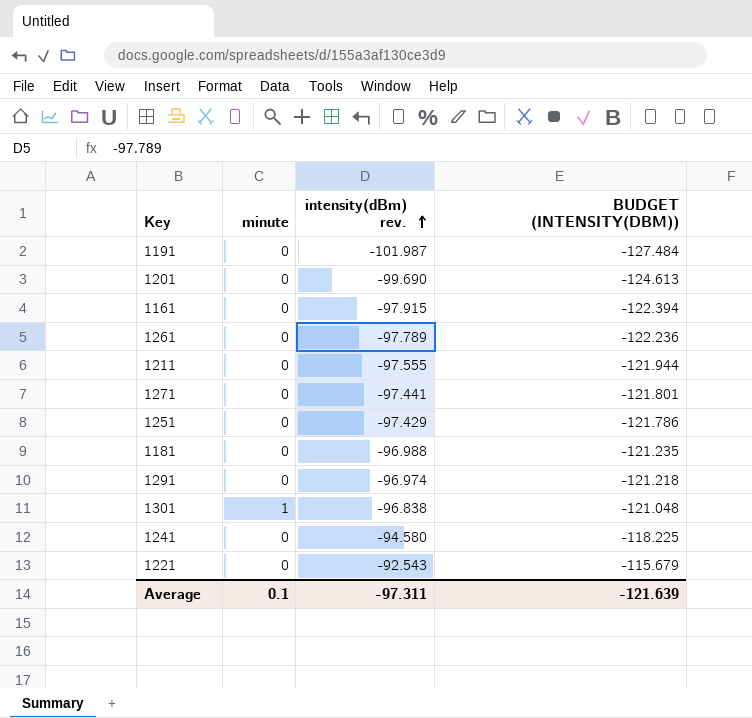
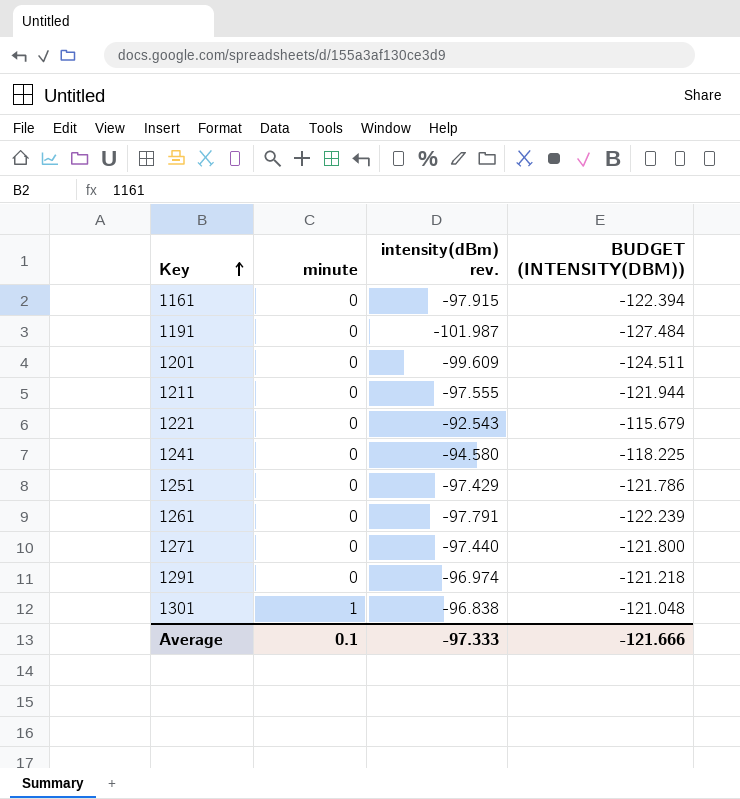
row order: intensity(dBm) rev. ascending -> Key ascending
row 1181: 0 | -96.988 | -121.235 -> none
1201 | intensity(dBm) rev.: -99.690 -> -99.609
1201 | BUDGET (INTENSITY(DBM)): -124.613 -> -124.511
1261 | intensity(dBm) rev.: -97.789 -> -97.791
1261 | BUDGET (INTENSITY(DBM)): -122.236 -> -122.239
1271 | intensity(dBm) rev.: -97.441 -> -97.440
1271 | BUDGET (INTENSITY(DBM)): -121.801 -> -121.800
Average | intensity(dBm) rev.: -97.311 -> -97.333
Average | BUDGET (INTENSITY(DBM)): -121.639 -> -121.666

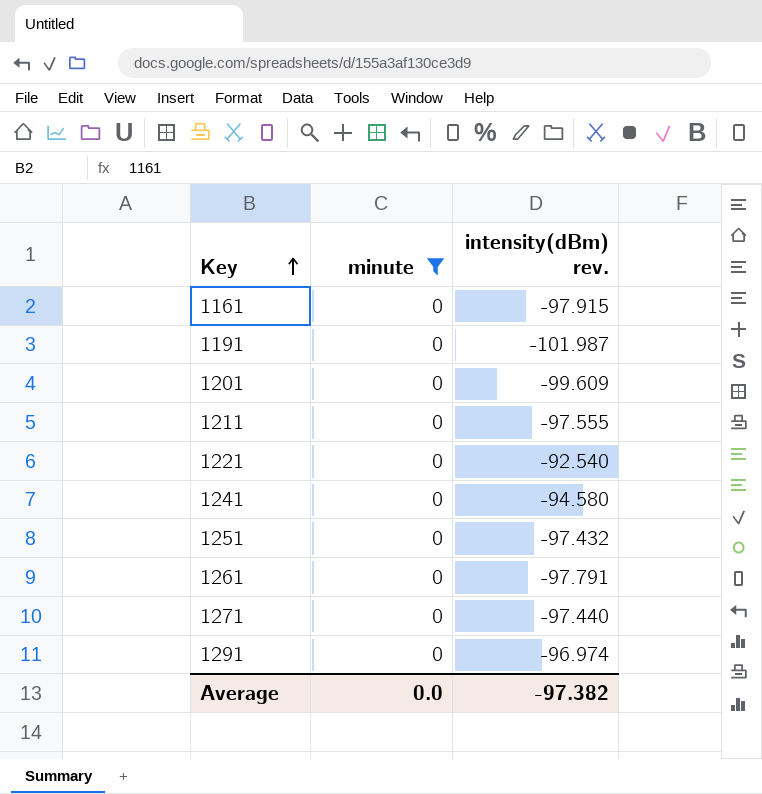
filter: none -> minute = 0
column BUDGET (INTENSITY(DBM)) | formula: [intensity(dBm) rev.] * 1.25 -> none
1221 | intensity(dBm) rev.: -92.543 -> -92.540
1251 | intensity(dBm) rev.: -97.429 -> -97.432
Average | minute: 0.1 -> 0.0
Average | intensity(dBm) rev.: -97.333 -> -97.382

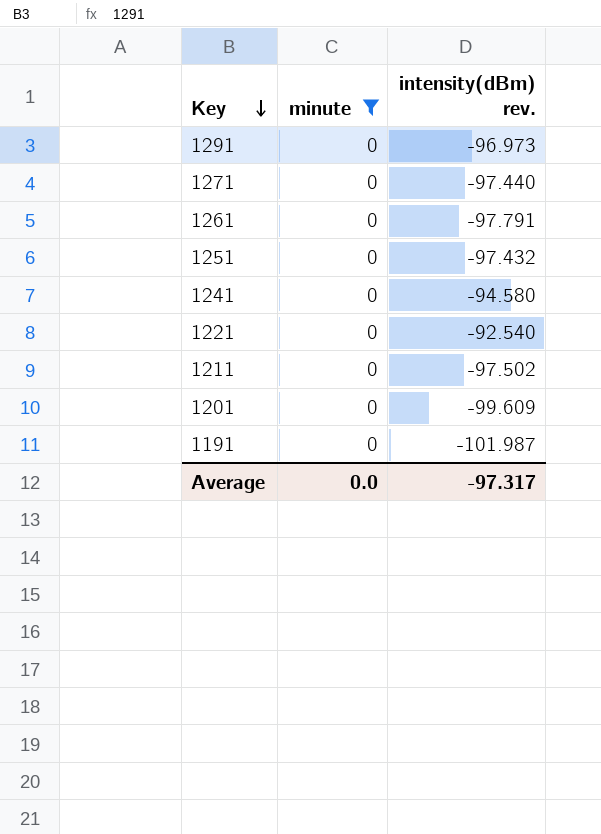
row order: Key ascending -> Key descending
row 1161: 0 | -97.915 -> none
1291 | intensity(dBm) rev.: -96.974 -> -96.973
1211 | intensity(dBm) rev.: -97.555 -> -97.502
Average | intensity(dBm) rev.: -97.382 -> -97.317

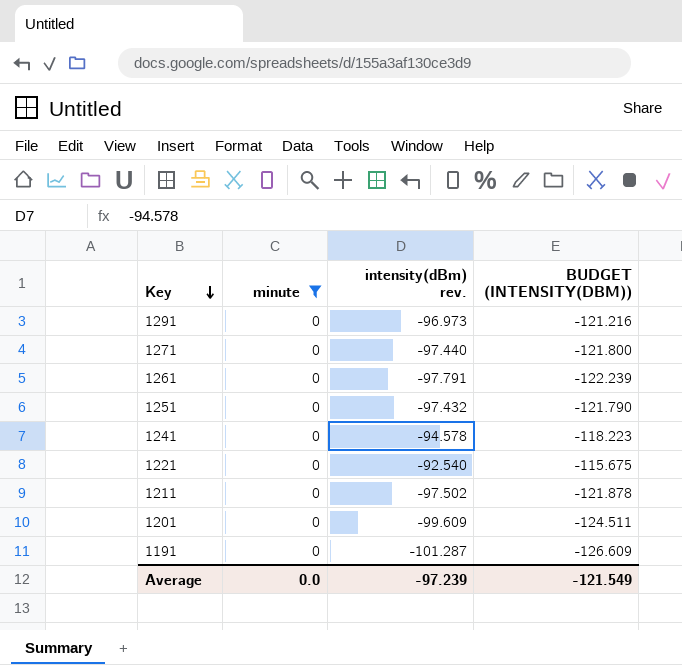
column BUDGET (INTENSITY(DBM)) | formula: none -> [intensity(dBm) rev.] * 1.25
1241 | intensity(dBm) rev.: -94.580 -> -94.578
1191 | intensity(dBm) rev.: -101.987 -> -101.287
Average | intensity(dBm) rev.: -97.317 -> -97.239

